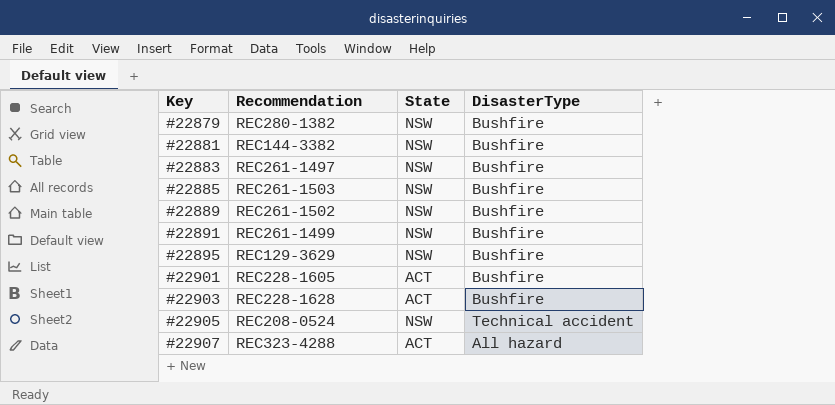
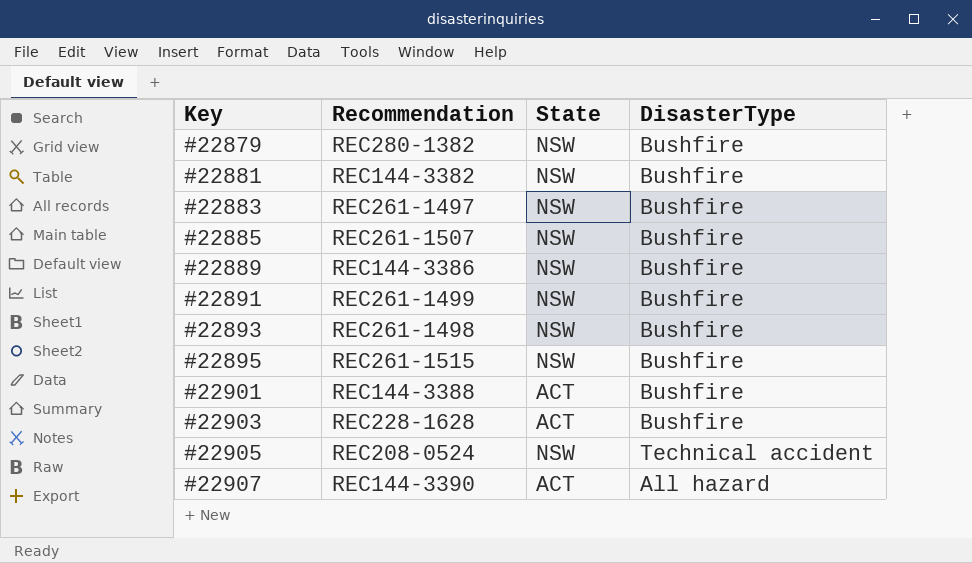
#22885 | Recommendation: REC261-1503 -> REC261-1507
#22889 | Recommendation: REC261-1502 -> REC144-3386
row #22893: none -> REC261-1498 | NSW | Bushfire
#22895 | Recommendation: REC129-3629 -> REC261-1515
#22901 | Recommendation: REC228-1605 -> REC144-3388
#22907 | Recommendation: REC323-4288 -> REC144-3390

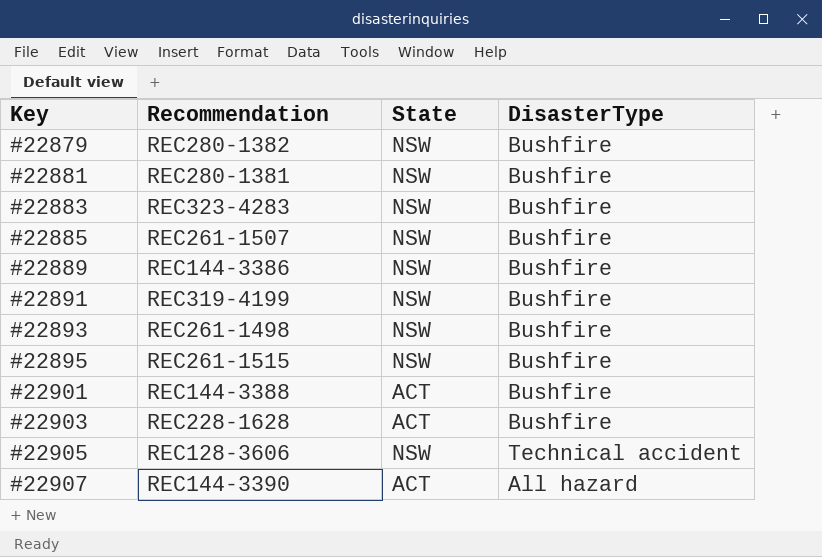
#22881 | Recommendation: REC144-3382 -> REC280-1381
#22883 | Recommendation: REC261-1497 -> REC323-4283
#22891 | Recommendation: REC261-1499 -> REC319-4199
#22905 | Recommendation: REC208-0524 -> REC128-3606

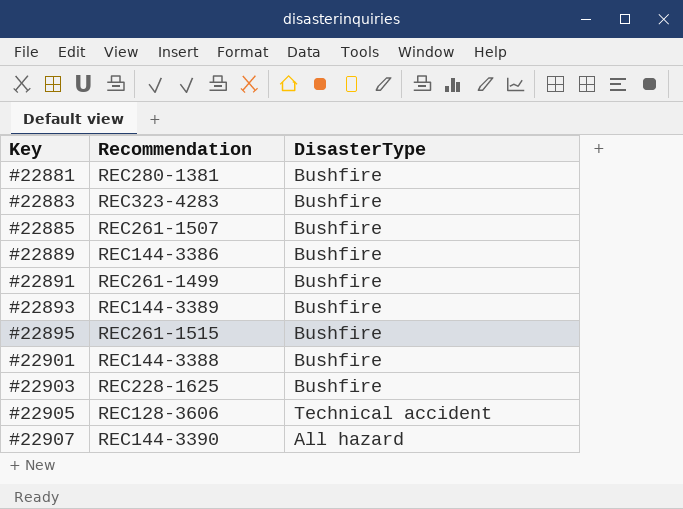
column State | position: 3 -> none
row #22879: REC280-1382 | NSW | Bushfire -> none
#22891 | Recommendation: REC319-4199 -> REC261-1499
#22893 | Recommendation: REC261-1498 -> REC144-3389
#22903 | Recommendation: REC228-1628 -> REC228-1625

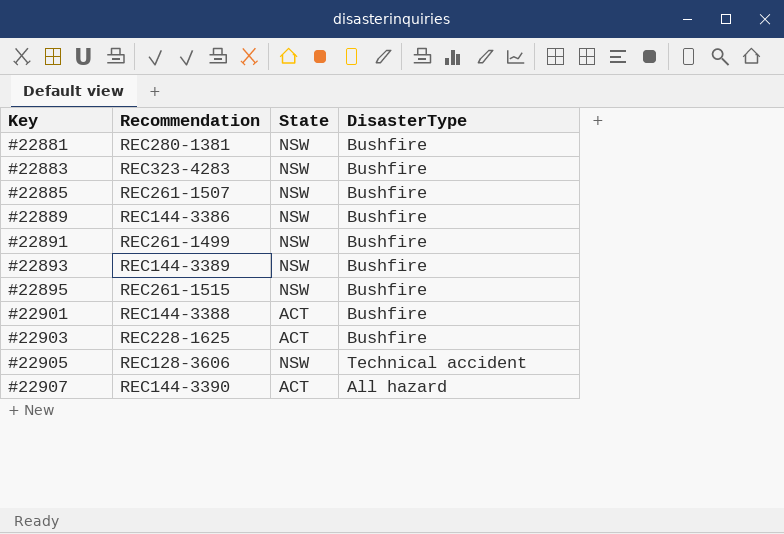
column State | position: none -> 3

